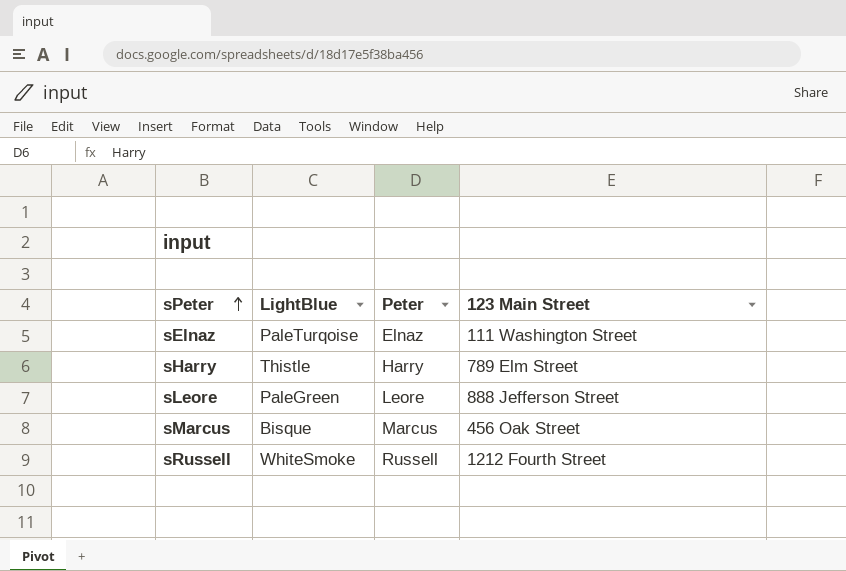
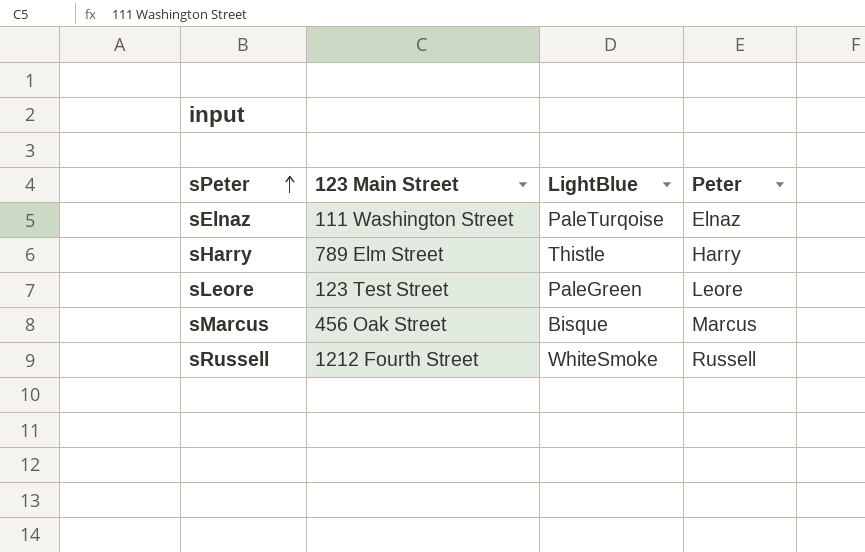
column 123 Main Street | position: 4 -> 2
sLeore | 123 Main Street: 888 Jefferson Street -> 123 Test Street

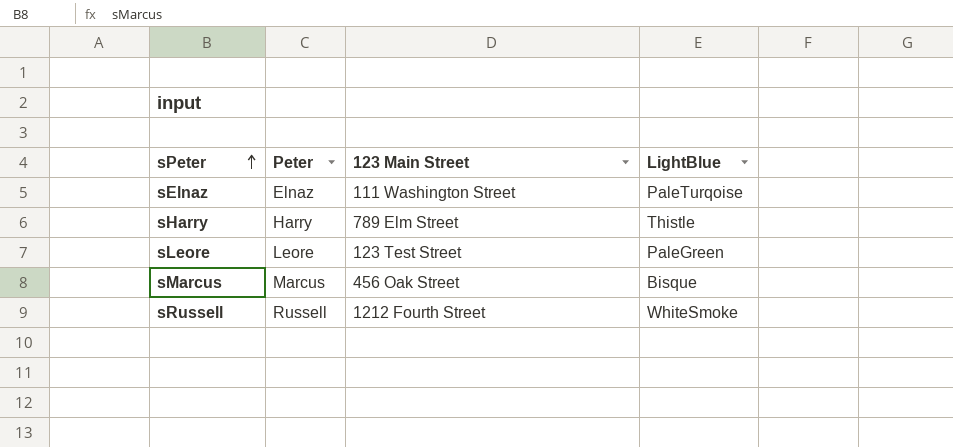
column Peter | position: 4 -> 2

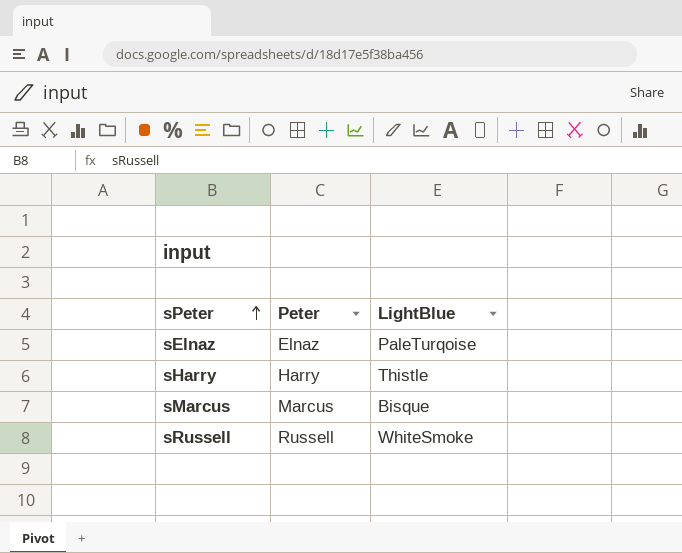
column 123 Main Street | position: 3 -> none
row sLeore: Leore | 123 Test Street | PaleGreen -> none

